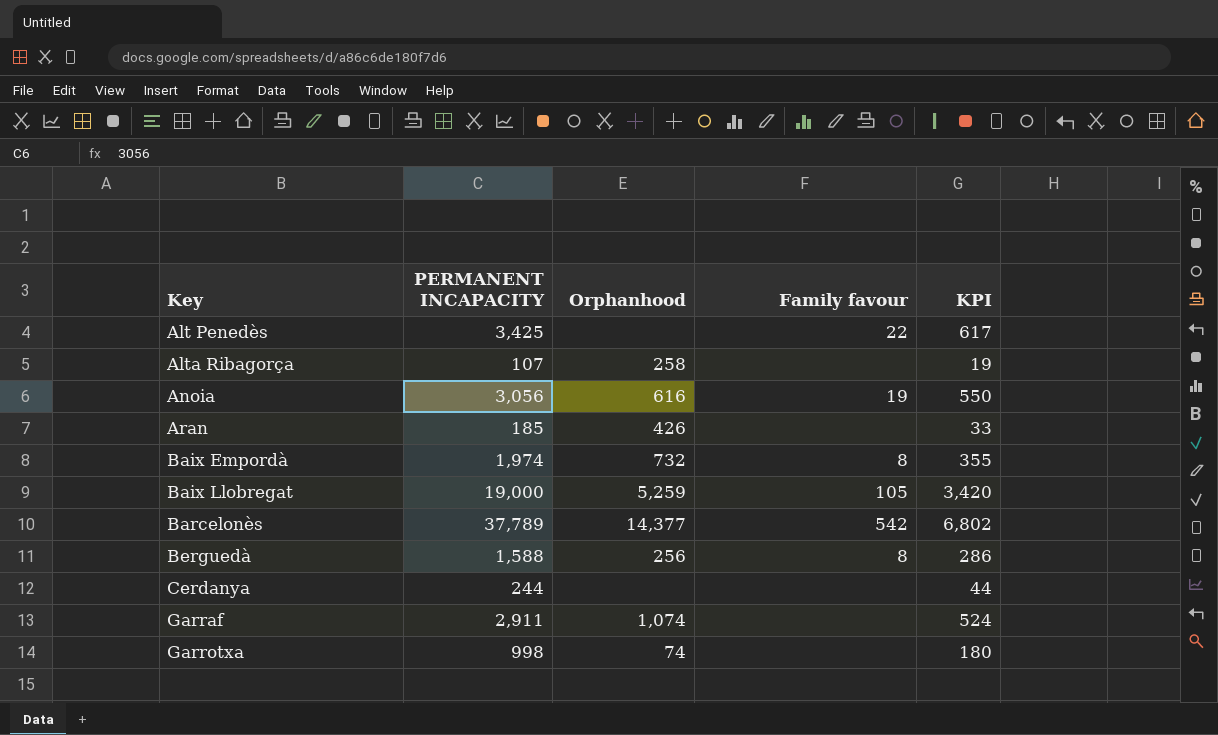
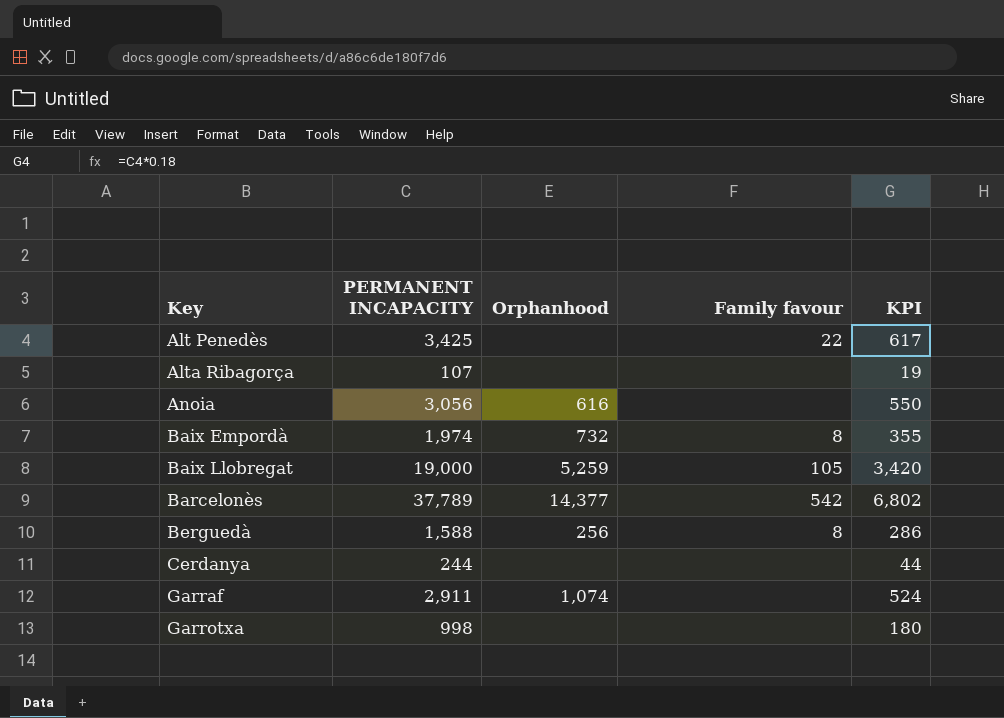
row Aran: 185 | 426 | none | 33 -> none
Alta Ribagorça | Orphanhood: 258 -> none
Anoia | Family favour: 19 -> none
Garrotxa | Orphanhood: 74 -> none

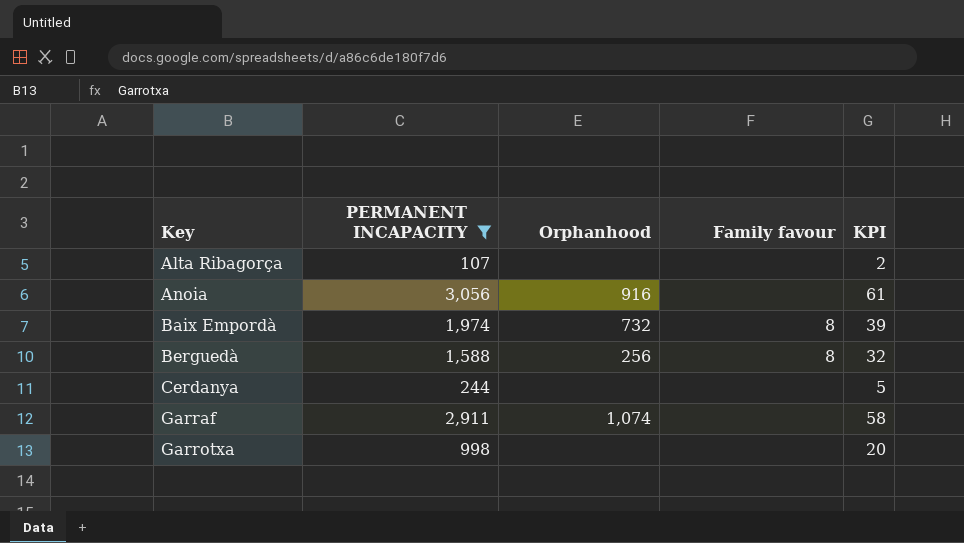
filter: none -> PERMANENT INCAPACITY <= 3,056
column KPI | formula: [PERMANENT INCAPACITY] * 0.18 -> [PERMANENT INCAPACITY] * 0.02
Anoia | Orphanhood: 616 -> 916

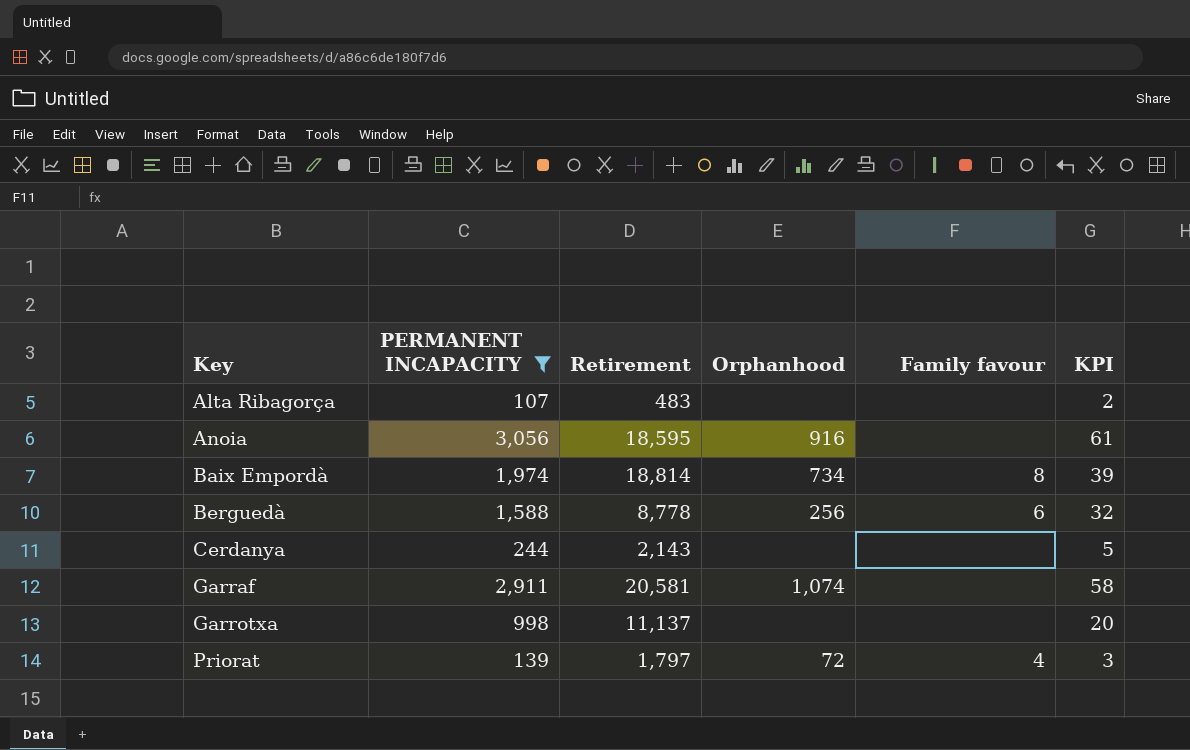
column Retirement | position: none -> 3
Baix Empordà | Orphanhood: 732 -> 734
Berguedà | Family favour: 8 -> 6
row Priorat: none -> 139 | 1,797 | 72 | 4 | 3

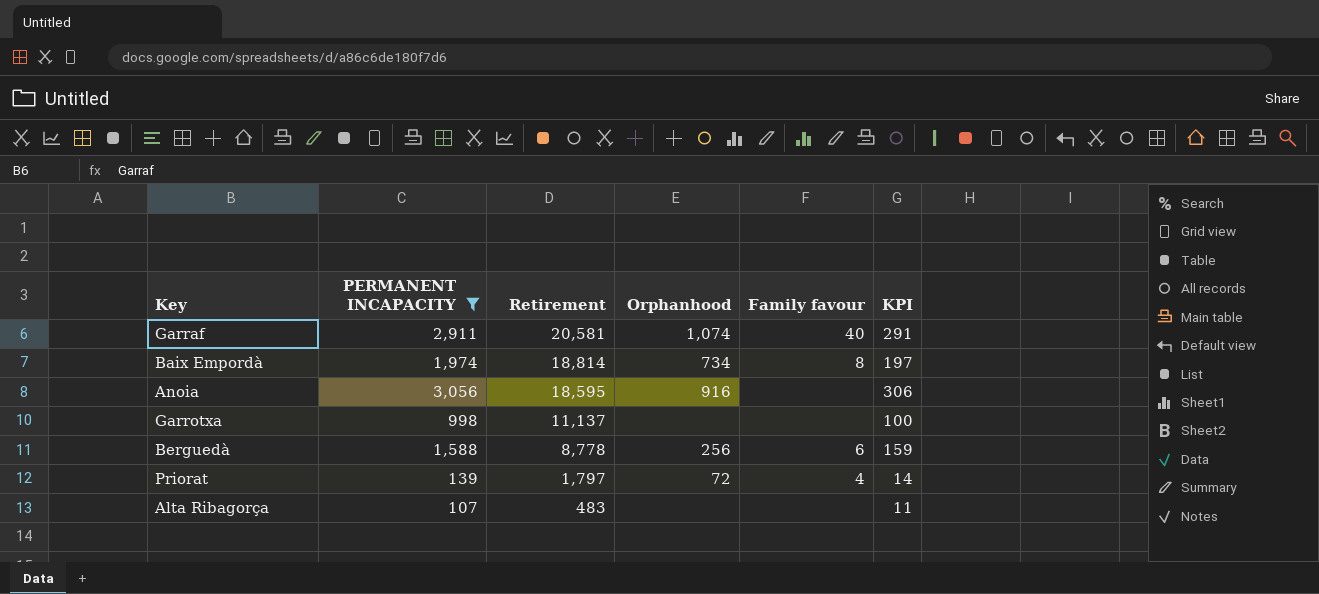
row order: Key ascending -> Retirement descending
column KPI | formula: [PERMANENT INCAPACITY] * 0.02 -> [PERMANENT INCAPACITY] * 0.1
row Cerdanya: 244 | 2,143 | none | none | 5 -> none
Garraf | Family favour: none -> 40

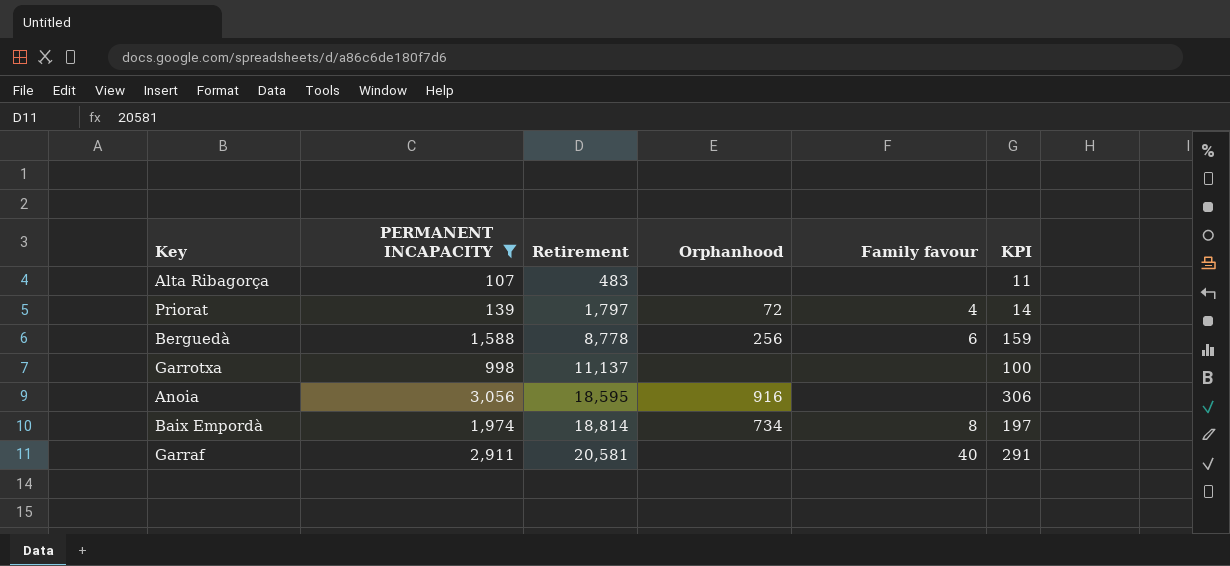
row order: Retirement descending -> Retirement ascending
Garraf | Orphanhood: 1,074 -> none

